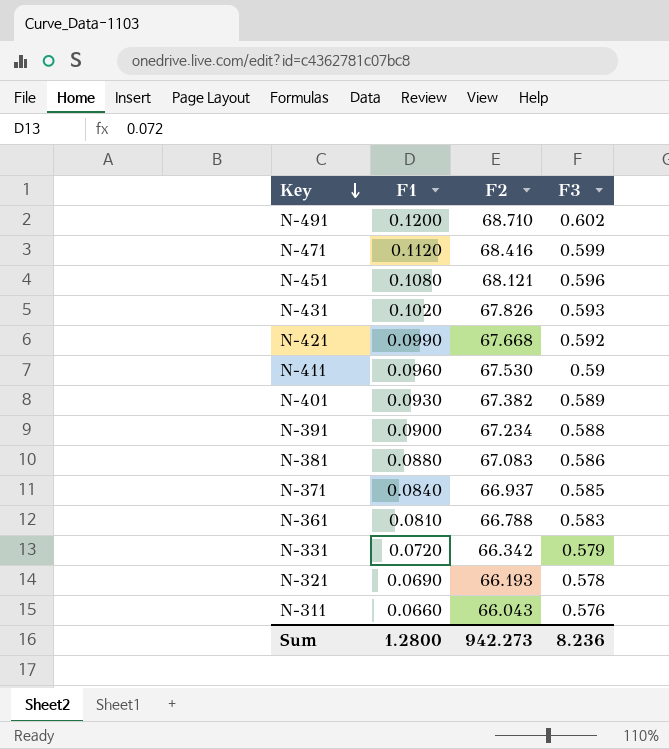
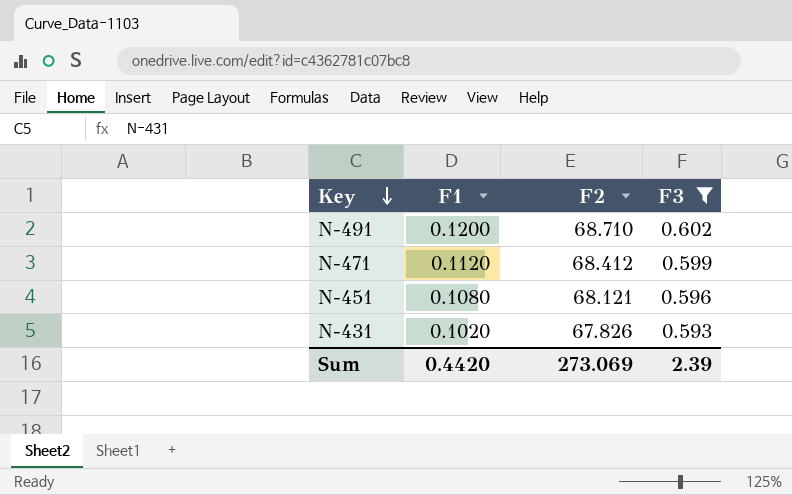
filter: none -> F3 >= 0.593
N-471 | F2: 68.416 -> 68.412
Sum | F1: 1.2800 -> 0.4420
Sum | F2: 942.273 -> 273.069
Sum | F3: 8.236 -> 2.39

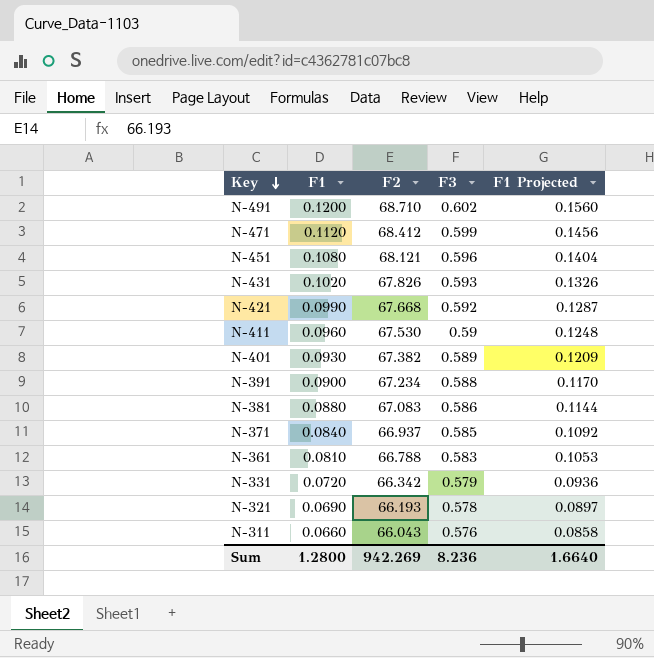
filter: F3 >= 0.593 -> none
column F1 Projected | formula: none -> [F1] * 1.3
Sum | F1: 0.4420 -> 1.2800
Sum | F2: 273.069 -> 942.269
Sum | F3: 2.39 -> 8.236

